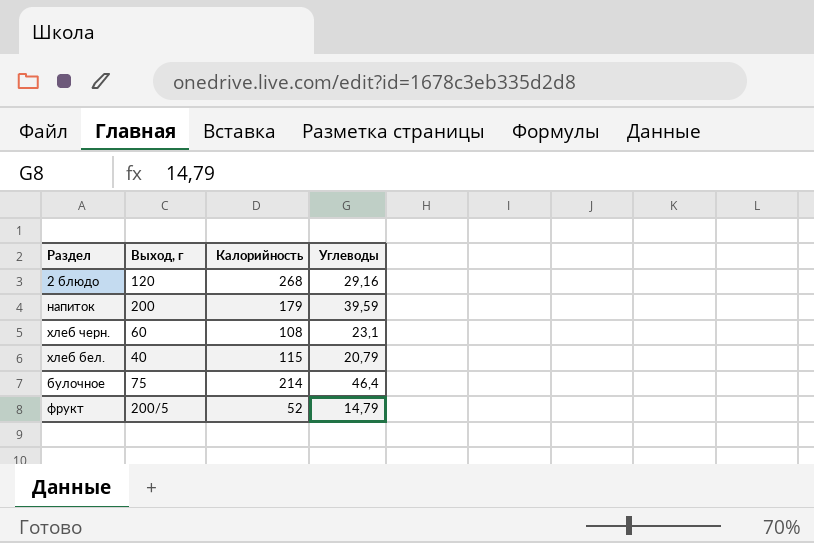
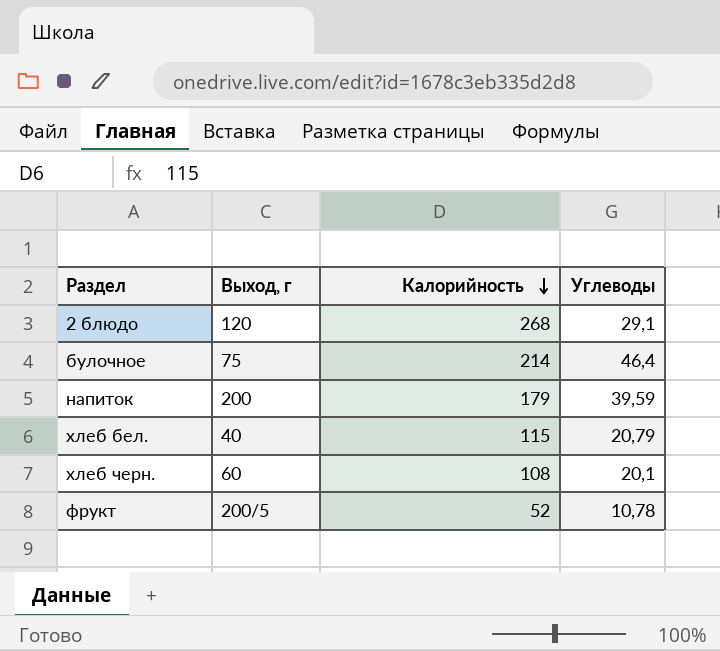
row order: none -> Калорийность descending
2 блюдо | Углеводы: 29,16 -> 29,1
хлеб черн. | Углеводы: 23,1 -> 20,1
фрукт | Углеводы: 14,79 -> 10,78

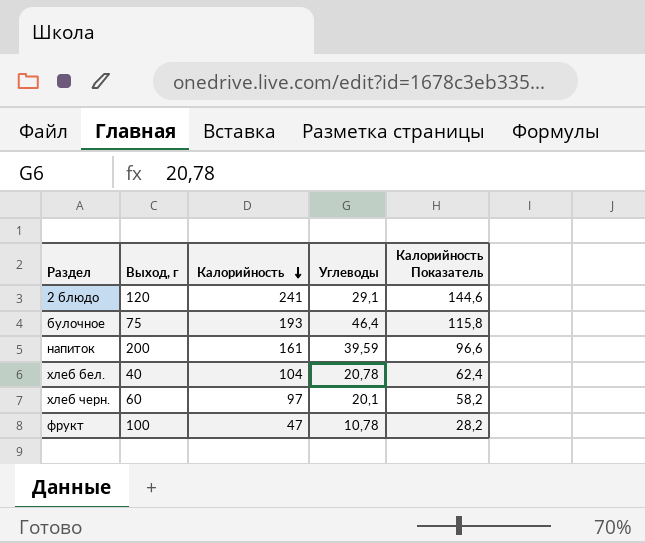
column Калорийность Показатель | formula: none -> [Калорийность] * 0,6
2 блюдо | Калорийность: 268 -> 241
булочное | Калорийность: 214 -> 193
напиток | Калорийность: 179 -> 161
хлеб бел. | Калорийность: 115 -> 104
хлеб бел. | Углеводы: 20,79 -> 20,78
хлеб черн. | Калорийность: 108 -> 97
фрукт | Выход, г: 200/5 -> 100
фрукт | Калорийность: 52 -> 47

